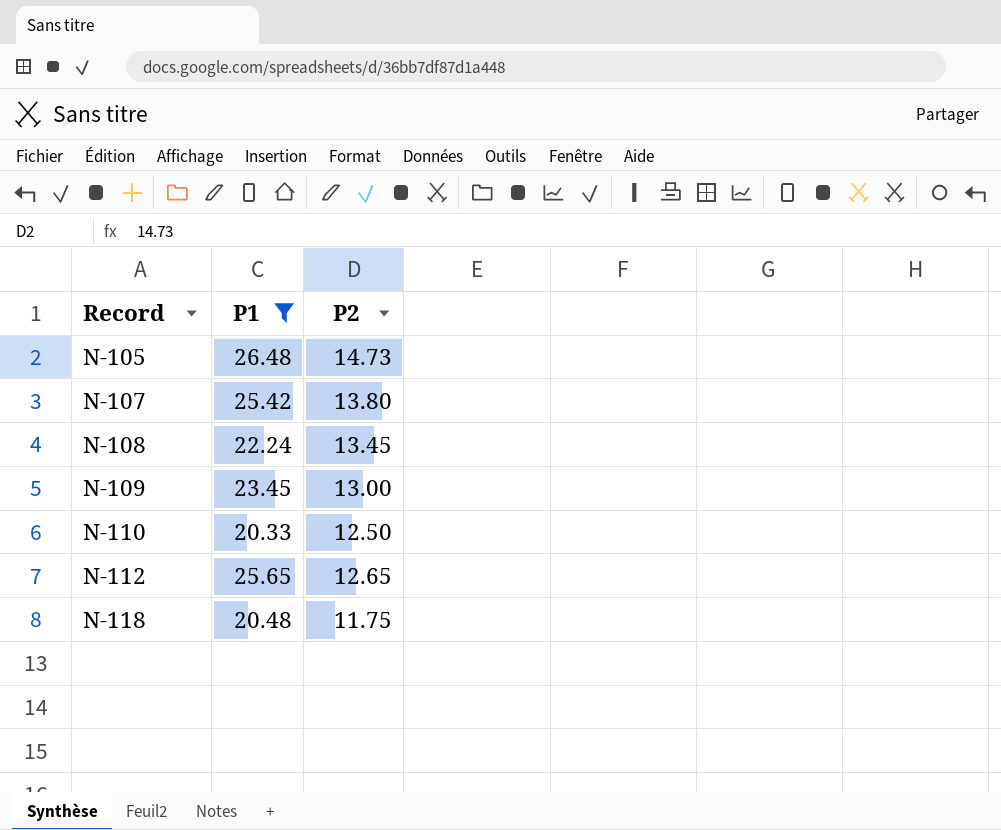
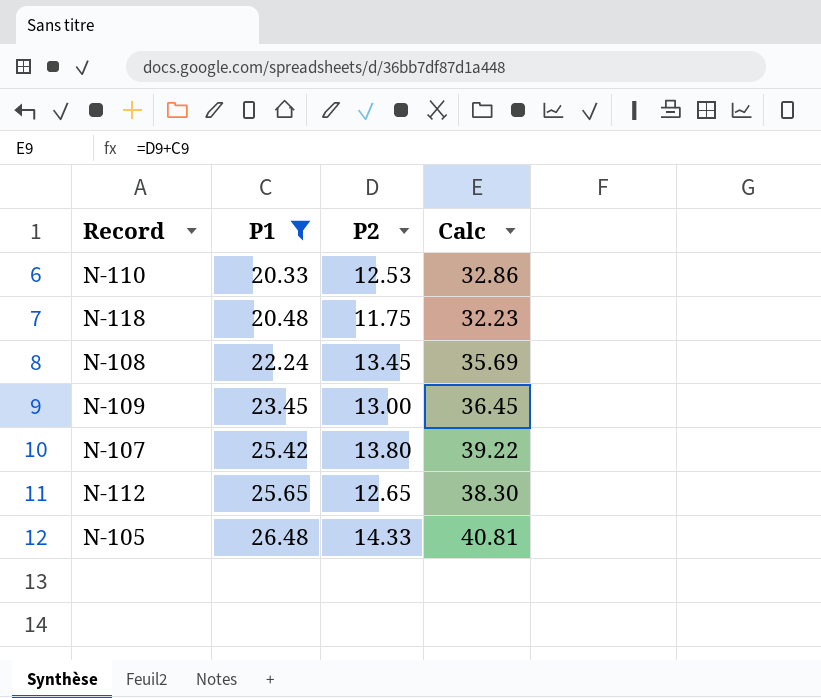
row order: Record ascending -> P1 ascending
column Calc | formula: none -> [P1] + [P2]
N-110 | P2: 12.50 -> 12.53
N-105 | P2: 14.73 -> 14.33

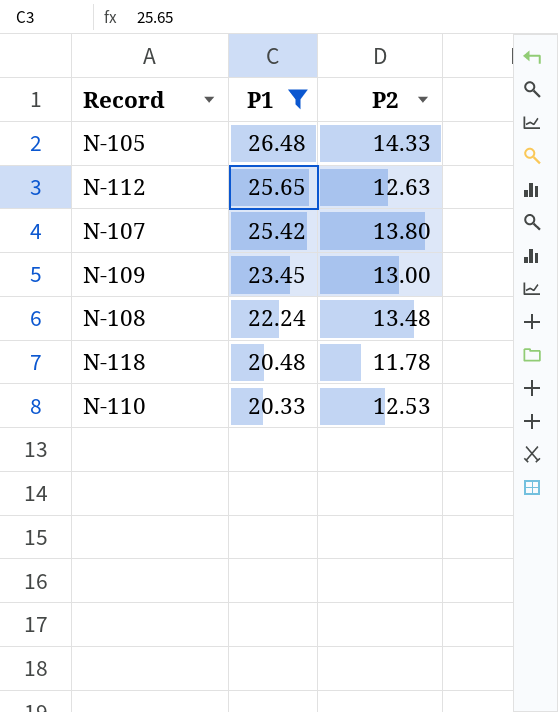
row order: P1 ascending -> P1 descending
column Calc | formula: [P1] + [P2] -> none
N-112 | P2: 12.65 -> 12.63
N-108 | P2: 13.45 -> 13.48
N-118 | P2: 11.75 -> 11.78

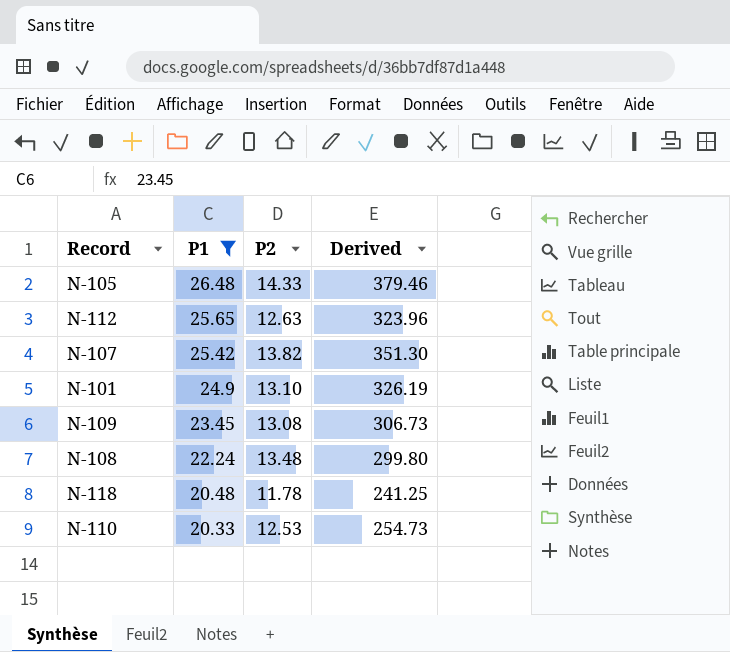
column Derived | formula: none -> [P1] * [P2]
N-107 | P2: 13.80 -> 13.82
row N-101: none -> 24.9 | 13.10 | 326.19
N-109 | P2: 13.00 -> 13.08

